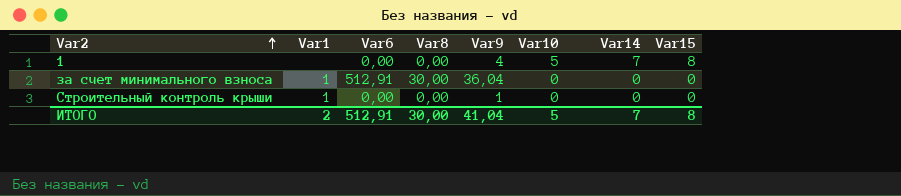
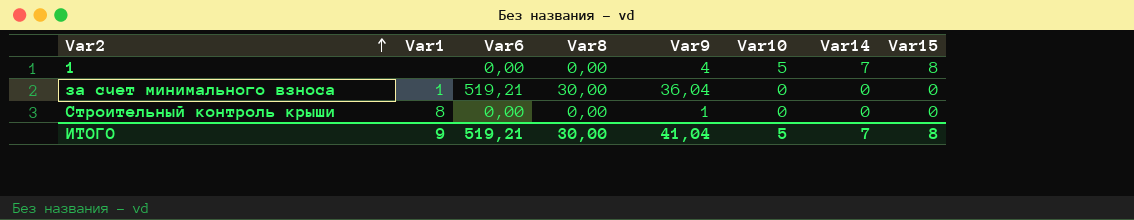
за счет минимального взноса | Var6: 512,91 -> 519,21
Строительный контроль крыши | Var1: 1 -> 8
ИТОГО | Var1: 2 -> 9
ИТОГО | Var6: 512,91 -> 519,21

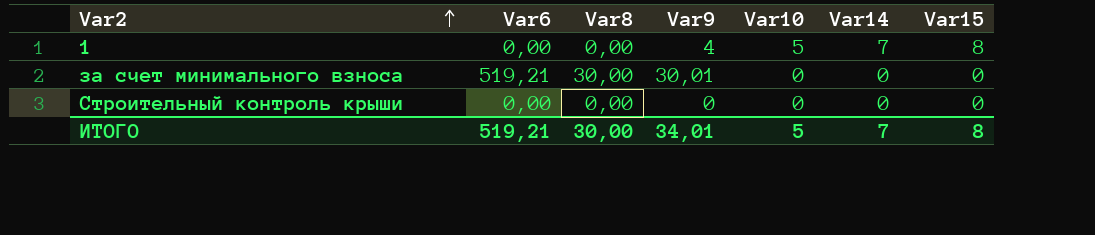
column Var1 | position: 2 -> none
за счет минимального взноса | Var9: 36,04 -> 30,01
Строительный контроль крыши | Var9: 1 -> 0
ИТОГО | Var9: 41,04 -> 34,01

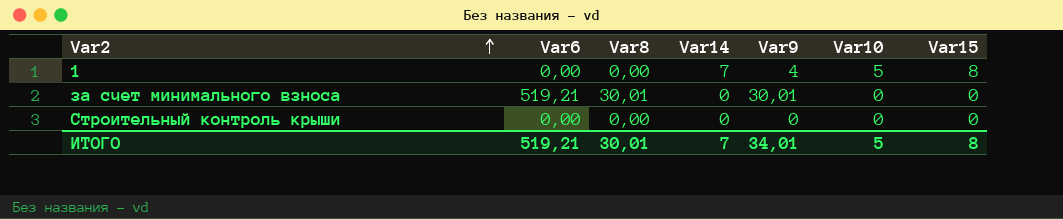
column Var14 | position: 6 -> 4
за счет минимального взноса | Var8: 30,00 -> 30,01
ИТОГО | Var8: 30,00 -> 30,01

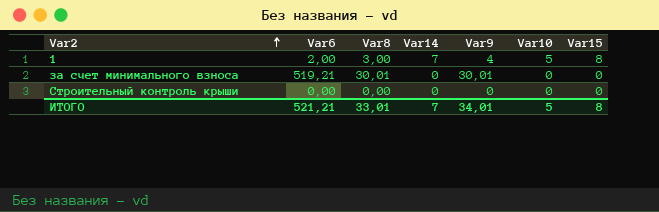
1 | Var6: 0,00 -> 2,00
1 | Var8: 0,00 -> 3,00
ИТОГО | Var6: 519,21 -> 521,21
ИТОГО | Var8: 30,01 -> 33,01

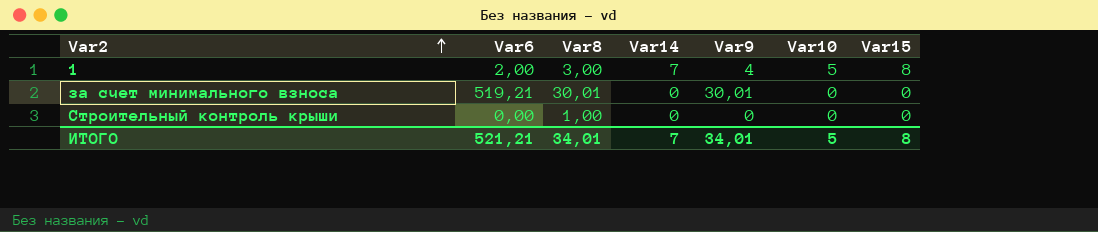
Строительный контроль крыши | Var8: 0,00 -> 1,00
ИТОГО | Var8: 33,01 -> 34,01

